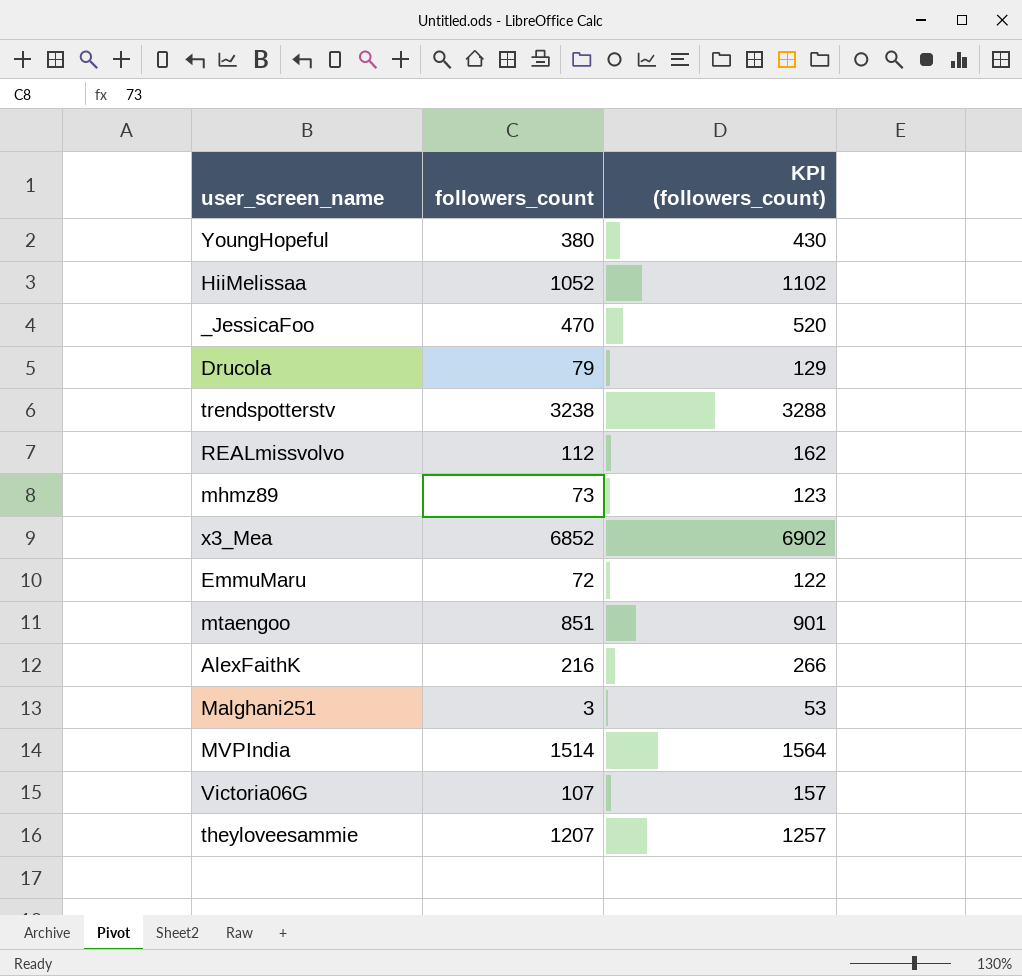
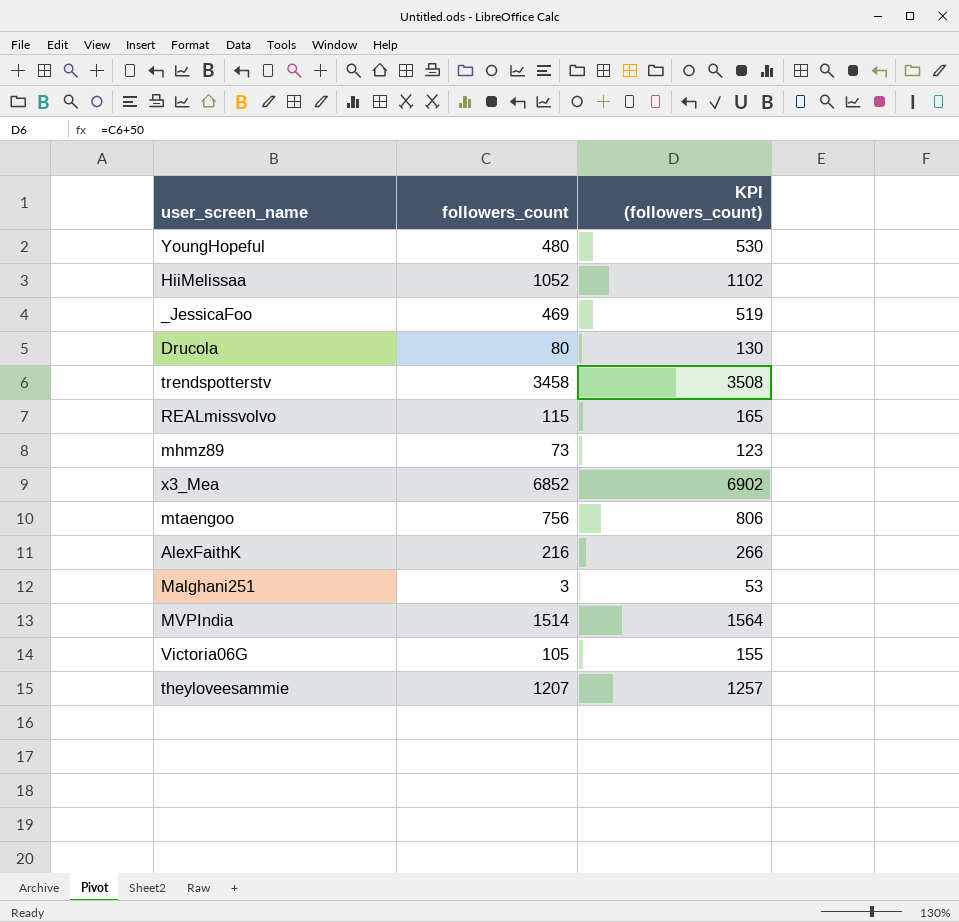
row EmmuMaru: 72 | 122 -> none
YoungHopeful | followers_count: 380 -> 480
YoungHopeful | KPI (followers_count): 430 -> 530
_JessicaFoo | followers_count: 470 -> 469
_JessicaFoo | KPI (followers_count): 520 -> 519
Drucola | followers_count: 79 -> 80
Drucola | KPI (followers_count): 129 -> 130
trendspotterstv | followers_count: 3238 -> 3458
trendspotterstv | KPI (followers_count): 3288 -> 3508
REALmissvolvo | followers_count: 112 -> 115
REALmissvolvo | KPI (followers_count): 162 -> 165
mtaengoo | followers_count: 851 -> 756
mtaengoo | KPI (followers_count): 901 -> 806
Victoria06G | followers_count: 107 -> 105
Victoria06G | KPI (followers_count): 157 -> 155

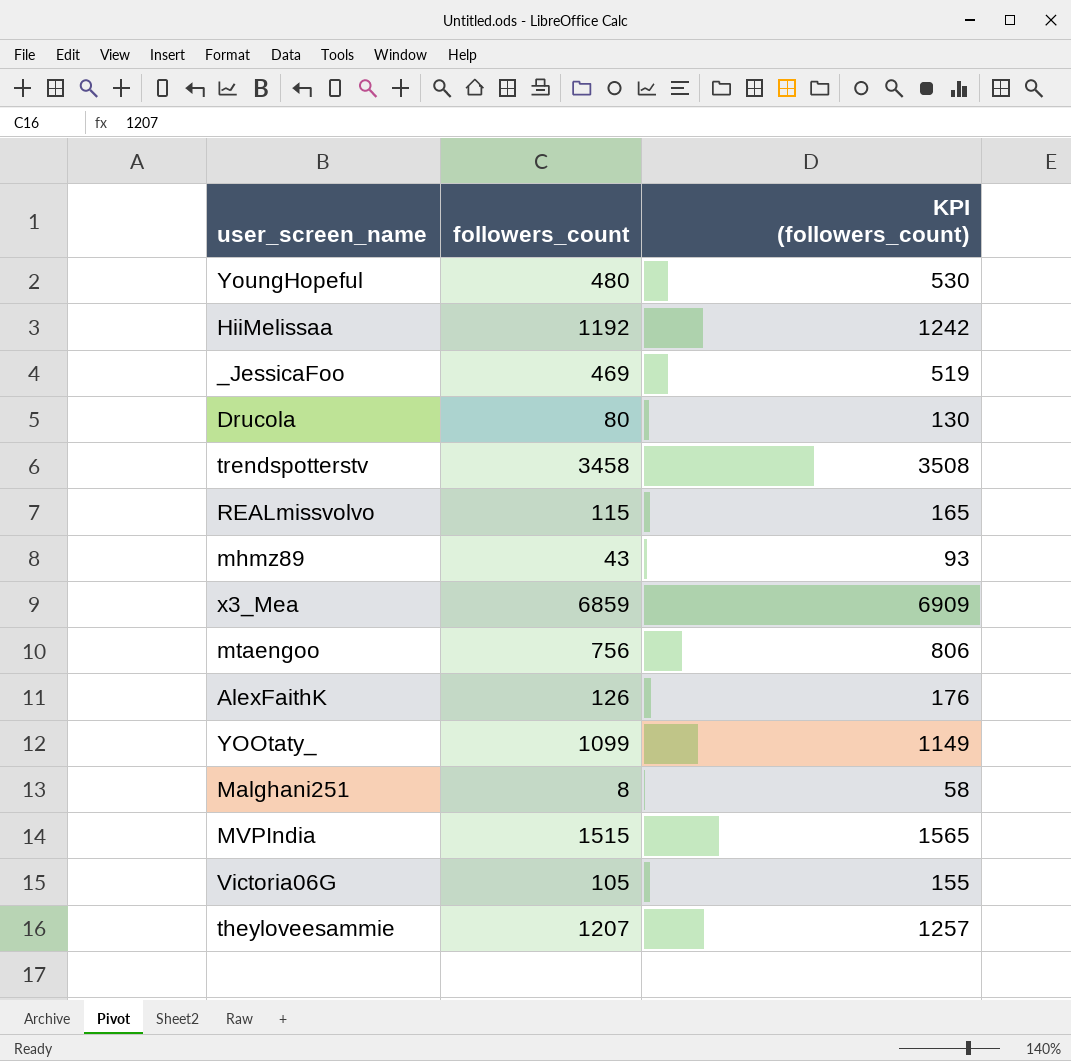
HiiMelissaa | followers_count: 1052 -> 1192
HiiMelissaa | KPI (followers_count): 1102 -> 1242
mhmz89 | followers_count: 73 -> 43
mhmz89 | KPI (followers_count): 123 -> 93
x3_Mea | followers_count: 6852 -> 6859
x3_Mea | KPI (followers_count): 6902 -> 6909
AlexFaithK | followers_count: 216 -> 126
AlexFaithK | KPI (followers_count): 266 -> 176
row YOOtaty_: none -> 1099 | 1149
Malghani251 | followers_count: 3 -> 8
Malghani251 | KPI (followers_count): 53 -> 58
MVPIndia | followers_count: 1514 -> 1515
MVPIndia | KPI (followers_count): 1564 -> 1565

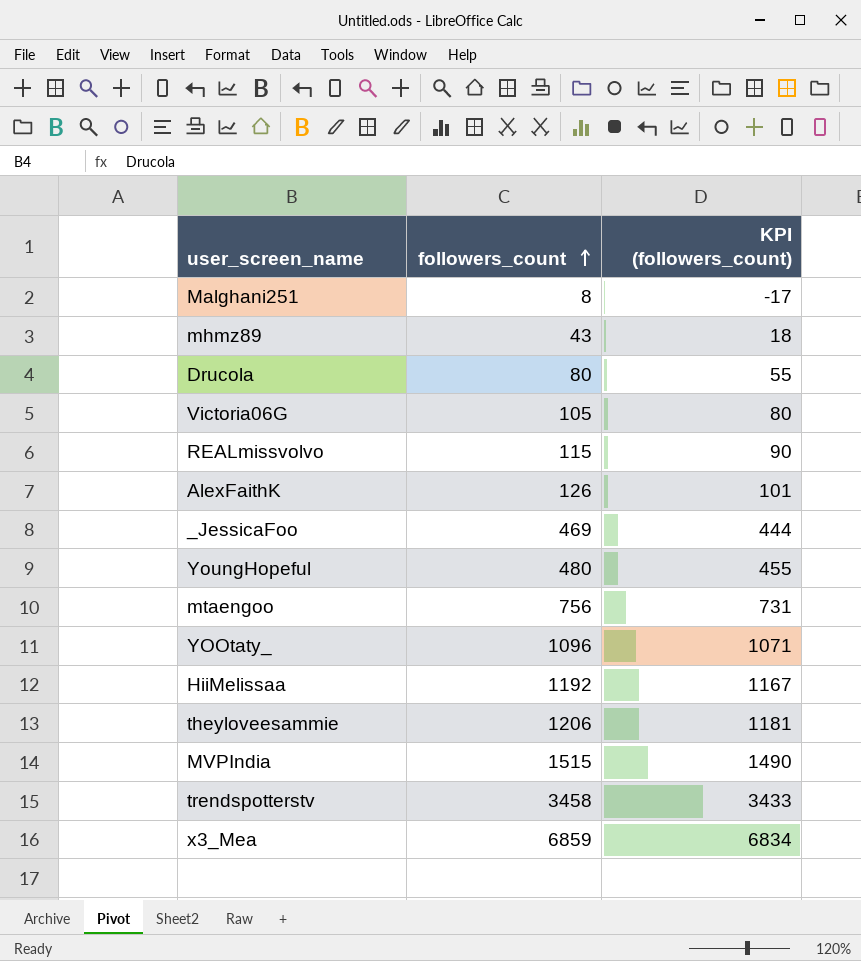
row order: none -> followers_count ascending
column KPI (followers_count) | formula: [followers_count] + 50 -> [followers_count] - 25
YOOtaty_ | followers_count: 1099 -> 1096
theyloveesammie | followers_count: 1207 -> 1206

